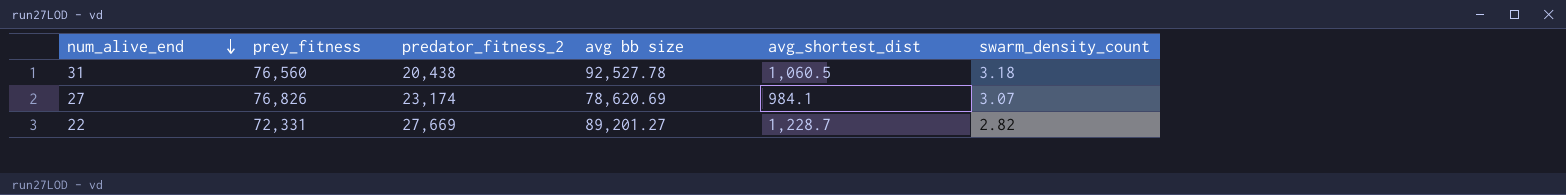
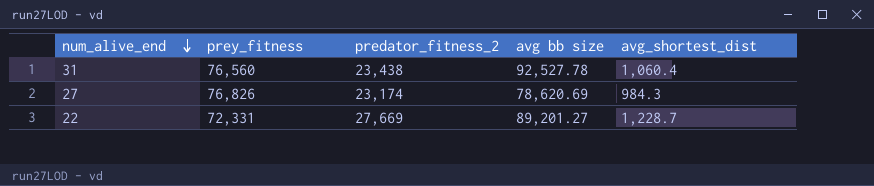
column swarm_density_count | position: 6 -> none
31 | predator_fitness_2: 20,438 -> 23,438
31 | avg_shortest_dist: 1,060.5 -> 1,060.4
27 | avg_shortest_dist: 984.1 -> 984.3

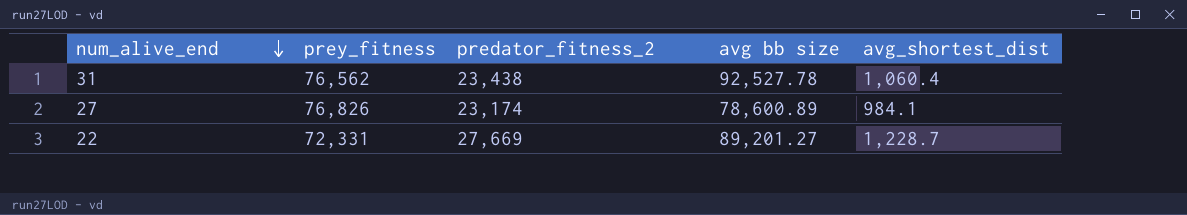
31 | prey_fitness: 76,560 -> 76,562
27 | avg bb size: 78,620.69 -> 78,600.89
27 | avg_shortest_dist: 984.3 -> 984.1

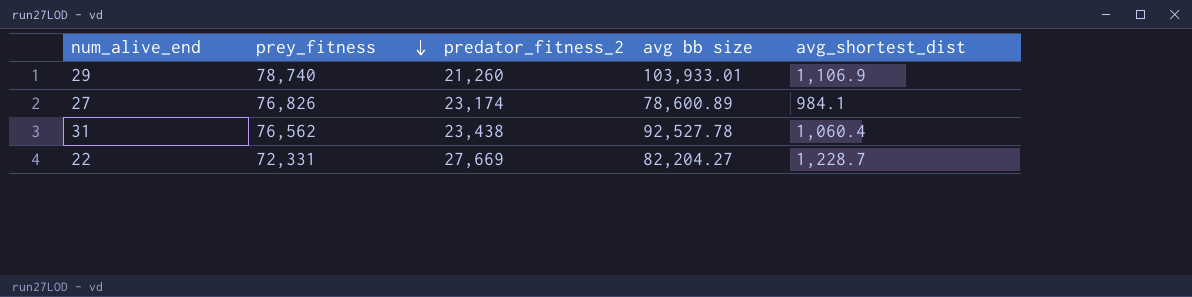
row order: num_alive_end descending -> prey_fitness descending
row 29: none -> 78,740 | 21,260 | 103,933.01 | 1,106.9
22 | avg bb size: 89,201.27 -> 82,204.27

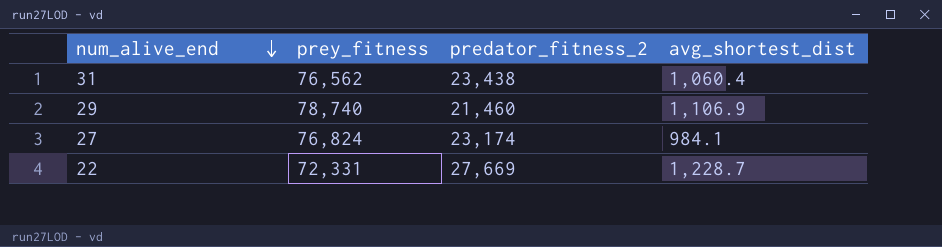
row order: prey_fitness descending -> num_alive_end descending
column avg bb size | position: 4 -> none
29 | predator_fitness_2: 21,260 -> 21,460
27 | prey_fitness: 76,826 -> 76,824

